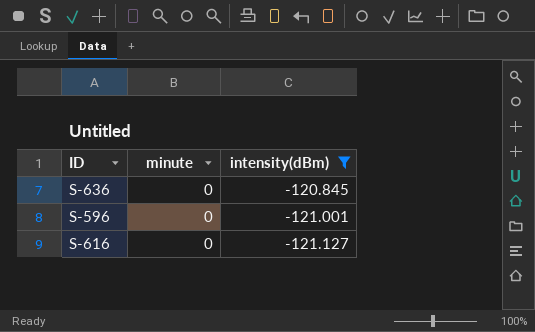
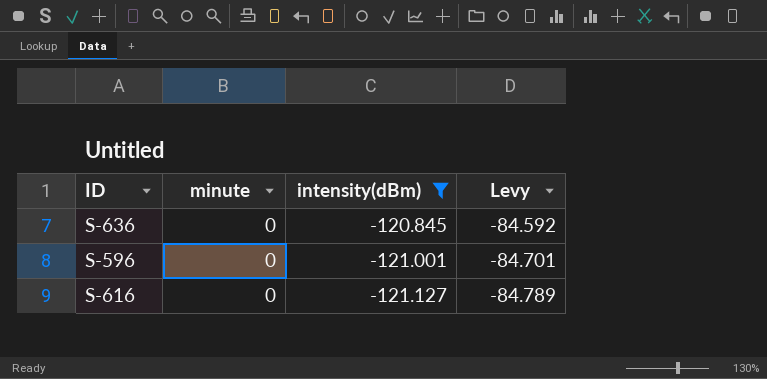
column Levy | formula: none -> [intensity(dBm)] * 0.7

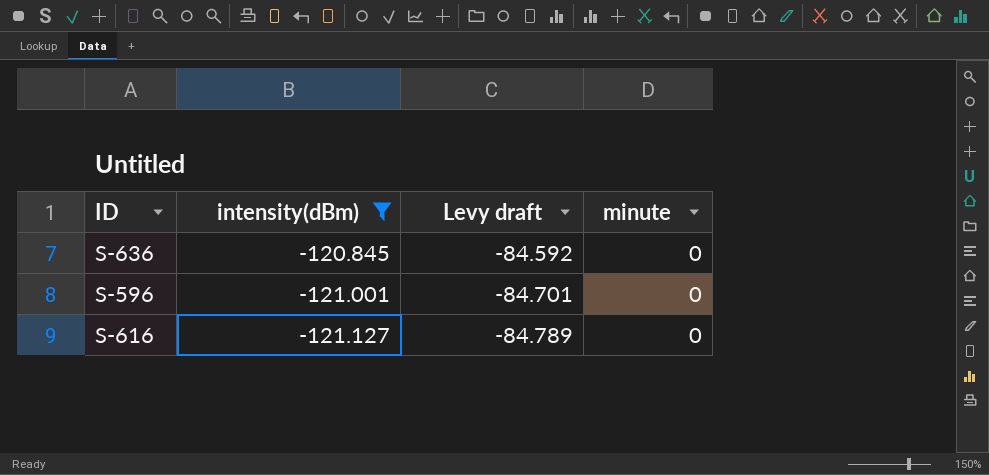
column name: Levy -> Levy draft
column minute | position: 2 -> 4

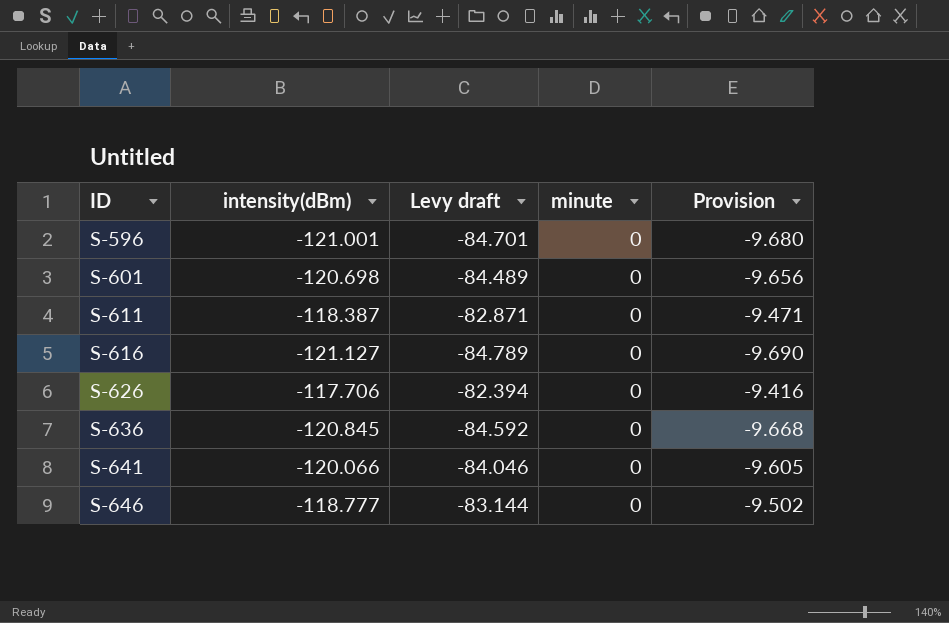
filter: intensity(dBm) <= -120.845 -> none
row order: intensity(dBm) descending -> ID ascending
column Provision | formula: none -> [intensity(dBm)] * 0.08

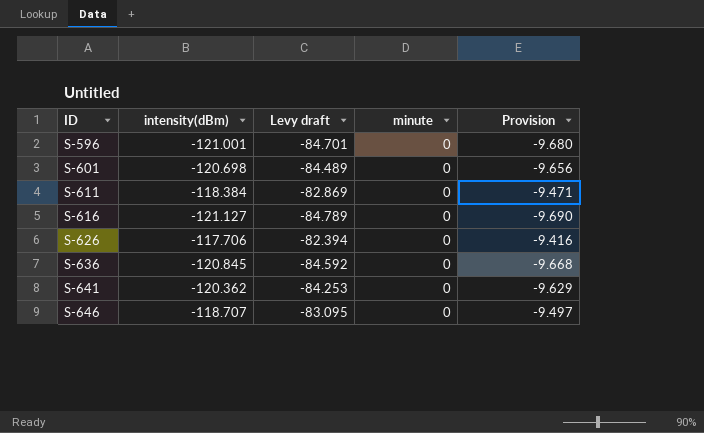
S-611 | intensity(dBm): -118.387 -> -118.384
S-611 | Levy draft: -82.871 -> -82.869
S-641 | intensity(dBm): -120.066 -> -120.362
S-641 | Levy draft: -84.046 -> -84.253
S-641 | Provision: -9.605 -> -9.629
S-646 | intensity(dBm): -118.777 -> -118.707
S-646 | Levy draft: -83.144 -> -83.095
S-646 | Provision: -9.502 -> -9.497

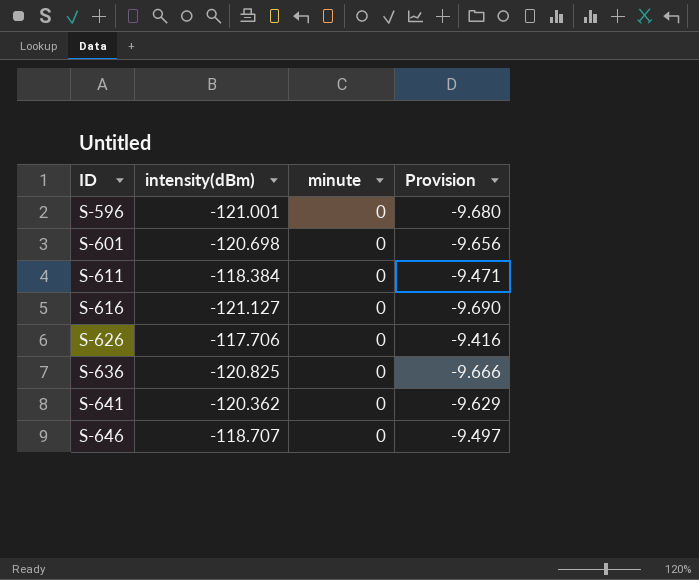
column Levy draft | formula: [intensity(dBm)] * 0.7 -> none
S-636 | intensity(dBm): -120.845 -> -120.825
S-636 | Provision: -9.668 -> -9.666

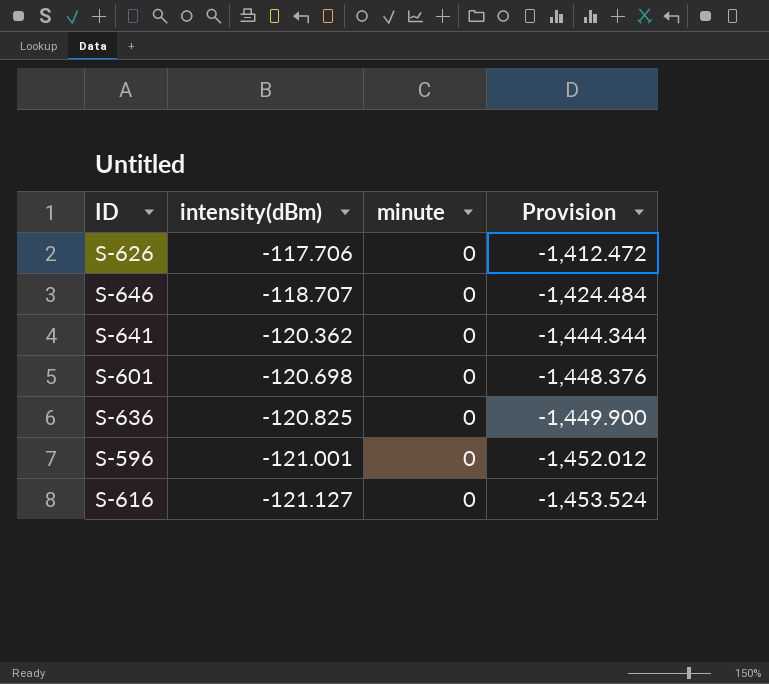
row order: ID ascending -> intensity(dBm) descending
column Provision | formula: [intensity(dBm)] * 0.08 -> [intensity(dBm)] * 12
row S-611: -118.384 | 0 | -9.471 -> none

